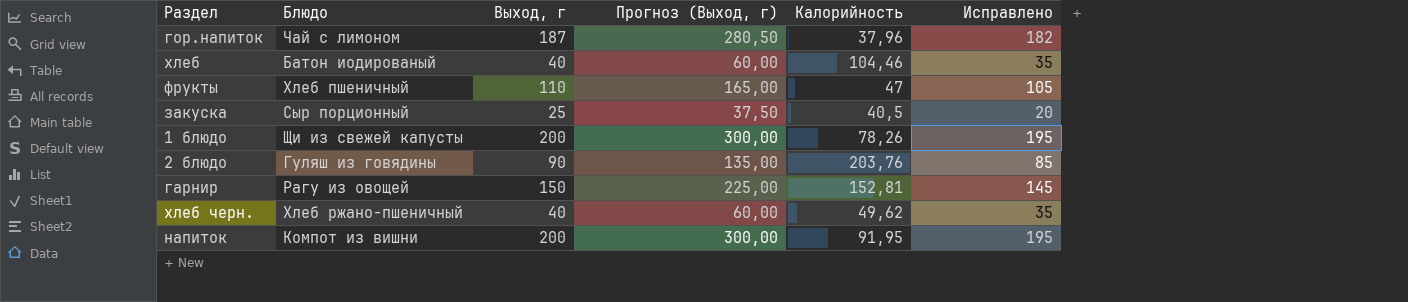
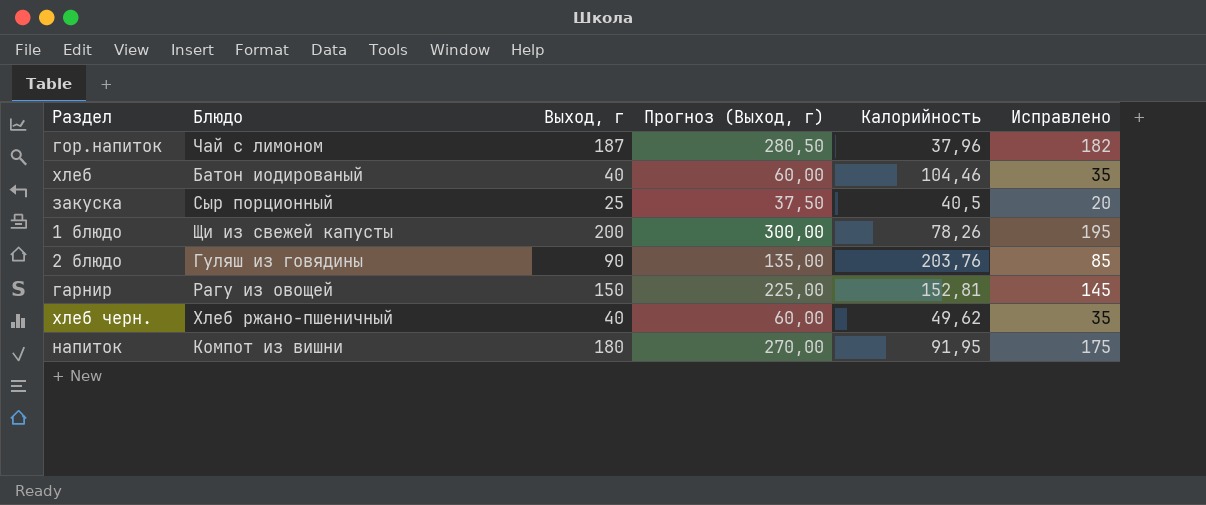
row фрукты: Хлеб пшеничный | 110 | 165,00 | 47 | 105 -> none
напиток | Выход, г: 200 -> 180
напиток | Прогноз (Выход, г): 300,00 -> 270,00
напиток | Исправлено: 195 -> 175

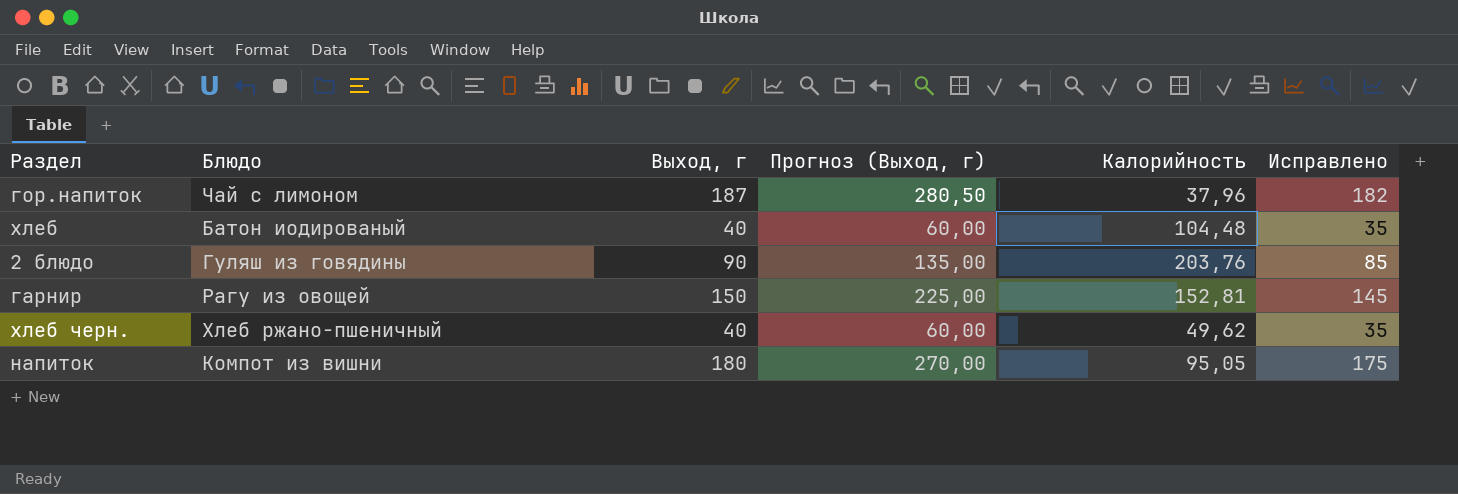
row закуска: Сыр порционный | 25 | 37,50 | 40,5 | 20 -> none
row 1 блюдо: Щи из свежей капусты | 200 | 300,00 | 78,26 | 195 -> none
хлеб | Калорийность: 104,46 -> 104,48
напиток | Калорийность: 91,95 -> 95,05

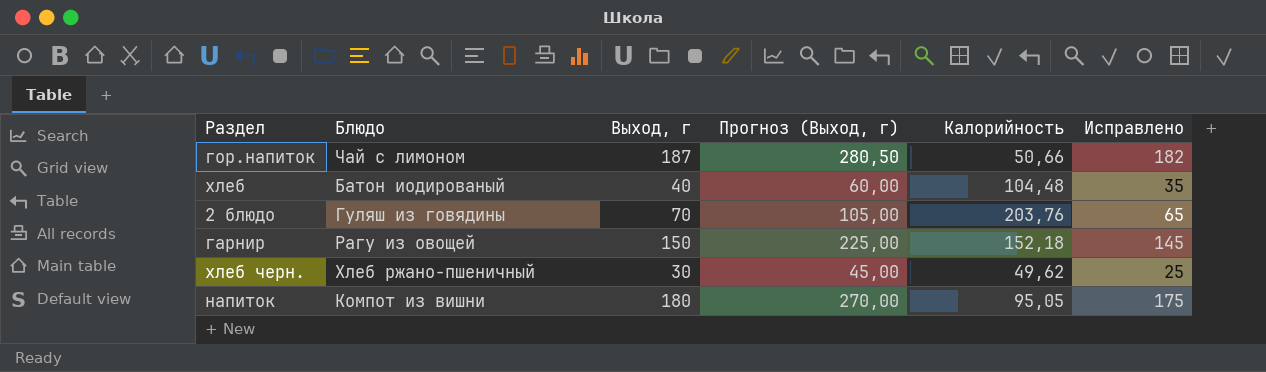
гор.напиток | Калорийность: 37,96 -> 50,66
2 блюдо | Выход, г: 90 -> 70
2 блюдо | Прогноз (Выход, г): 135,00 -> 105,00
2 блюдо | Исправлено: 85 -> 65
гарнир | Калорийность: 152,81 -> 152,18
хлеб черн. | Выход, г: 40 -> 30
хлеб черн. | Прогноз (Выход, г): 60,00 -> 45,00
хлеб черн. | Исправлено: 35 -> 25

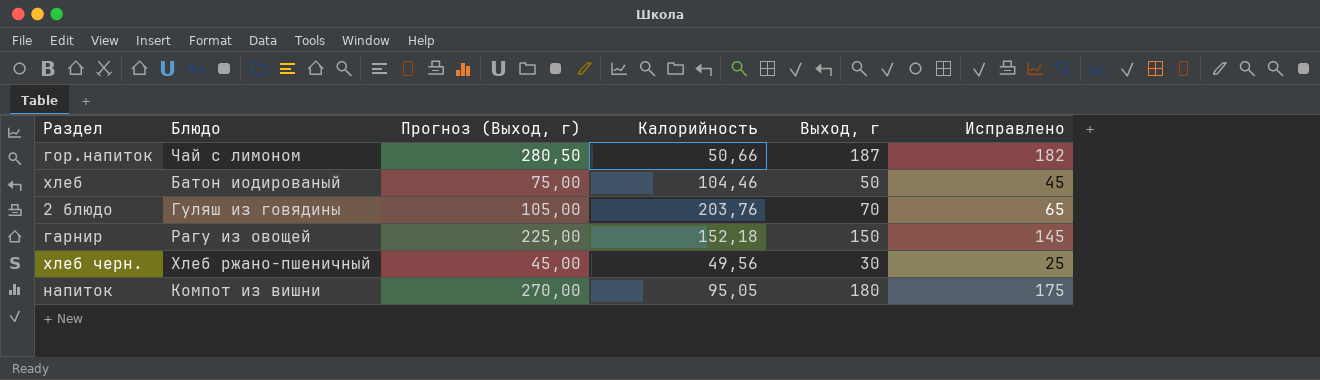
column Выход, г | position: 3 -> 5
хлеб | Прогноз (Выход, г): 60,00 -> 75,00
хлеб | Калорийность: 104,48 -> 104,46
хлеб | Выход, г: 40 -> 50
хлеб | Исправлено: 35 -> 45
хлеб черн. | Калорийность: 49,62 -> 49,56

